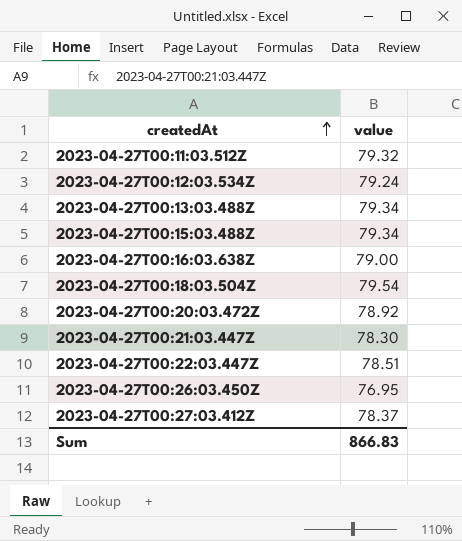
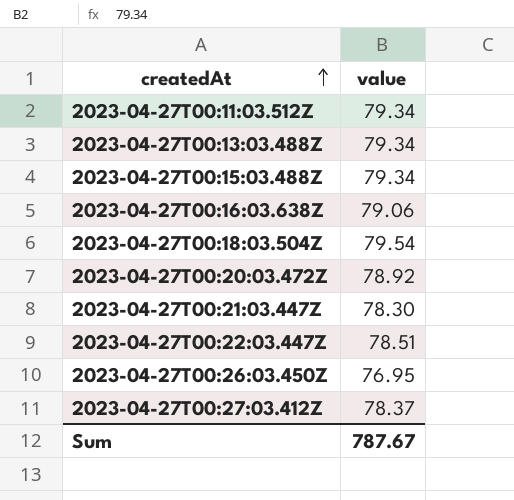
row 2023-04-27T00:12:03.534Z: 79.24 -> none
2023-04-27T00:11:03.512Z | value: 79.32 -> 79.34
2023-04-27T00:16:03.638Z | value: 79.00 -> 79.06
Sum | value: 866.83 -> 787.67

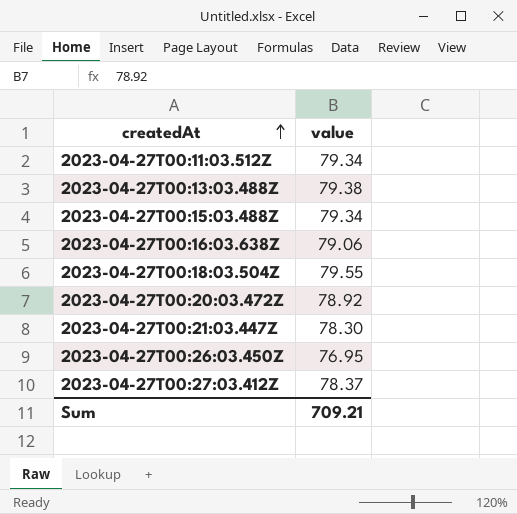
row 2023-04-27T00:22:03.447Z: 78.51 -> none
2023-04-27T00:13:03.488Z | value: 79.34 -> 79.38
2023-04-27T00:18:03.504Z | value: 79.54 -> 79.55
Sum | value: 787.67 -> 709.21

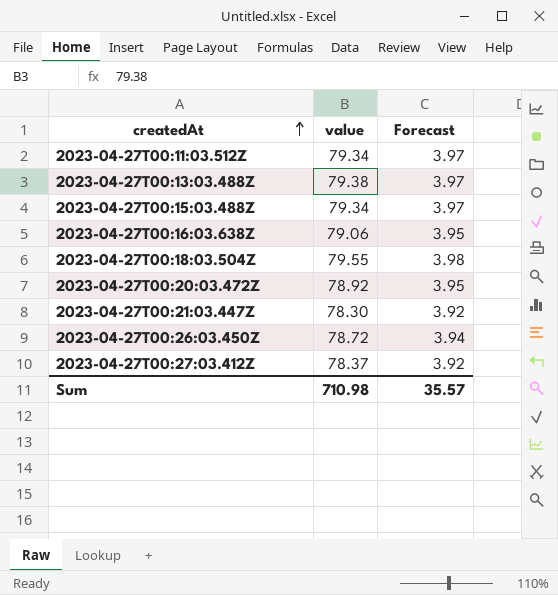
column Forecast | formula: none -> [value] * 0.05
2023-04-27T00:26:03.450Z | value: 76.95 -> 78.72
Sum | value: 709.21 -> 710.98

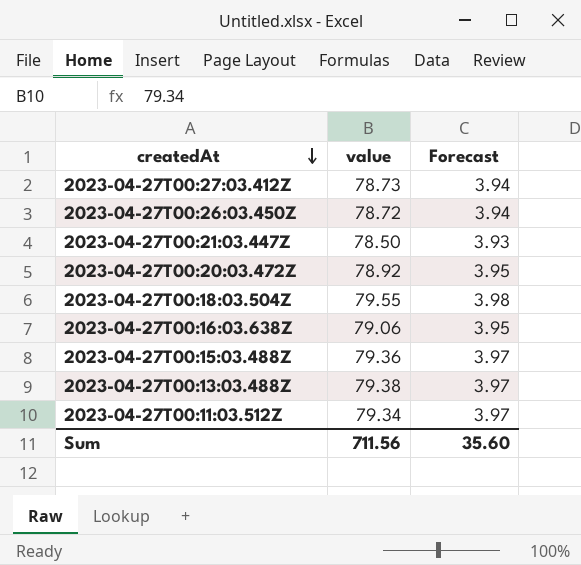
row order: createdAt ascending -> createdAt descending
2023-04-27T00:27:03.412Z | value: 78.37 -> 78.73
2023-04-27T00:27:03.412Z | Forecast: 3.92 -> 3.94
2023-04-27T00:21:03.447Z | value: 78.30 -> 78.50
2023-04-27T00:21:03.447Z | Forecast: 3.92 -> 3.93
2023-04-27T00:15:03.488Z | value: 79.34 -> 79.36
Sum | value: 710.98 -> 711.56
Sum | Forecast: 35.57 -> 35.60

